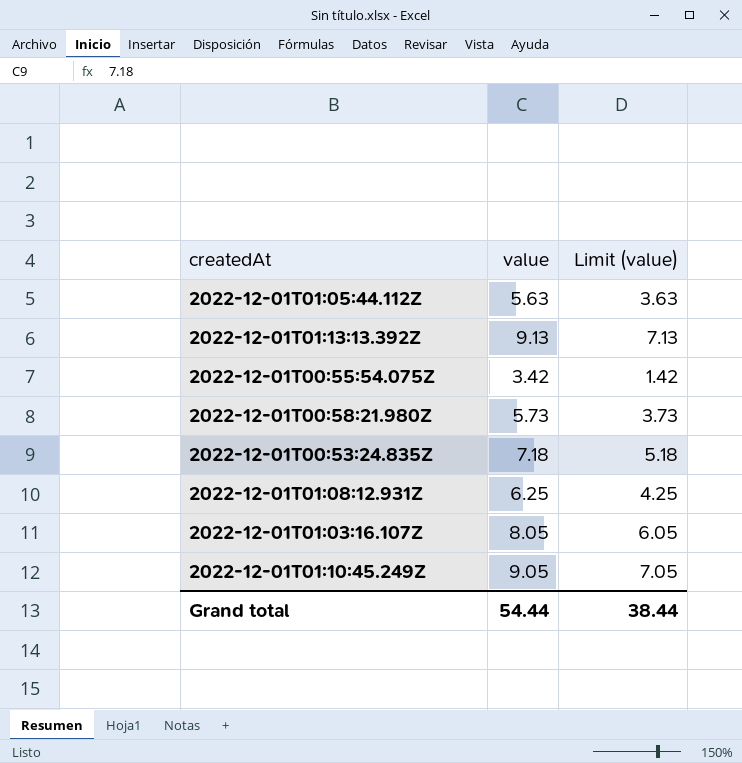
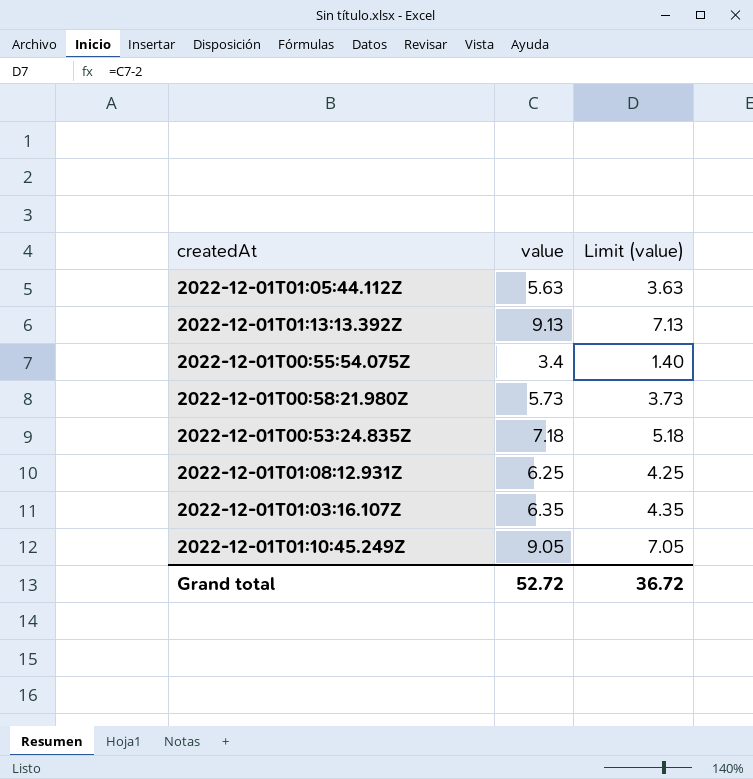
2022-12-01T00:55:54.075Z | value: 3.42 -> 3.4
2022-12-01T00:55:54.075Z | Limit (value): 1.42 -> 1.40
2022-12-01T01:03:16.107Z | value: 8.05 -> 6.35
2022-12-01T01:03:16.107Z | Limit (value): 6.05 -> 4.35
Grand total | value: 54.44 -> 52.72
Grand total | Limit (value): 38.44 -> 36.72

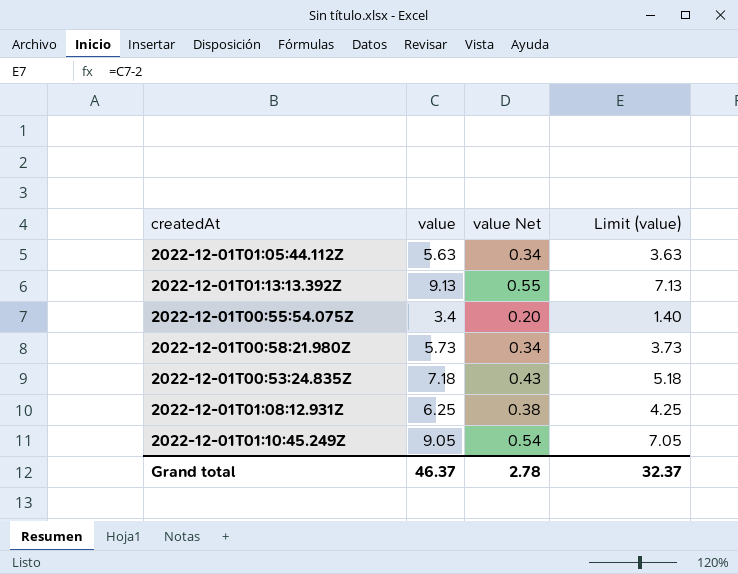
column value Net | formula: none -> [value] * 0.06
row 2022-12-01T01:03:16.107Z: 6.35 | 4.35 -> none
Grand total | value: 52.72 -> 46.37
Grand total | Limit (value): 36.72 -> 32.37

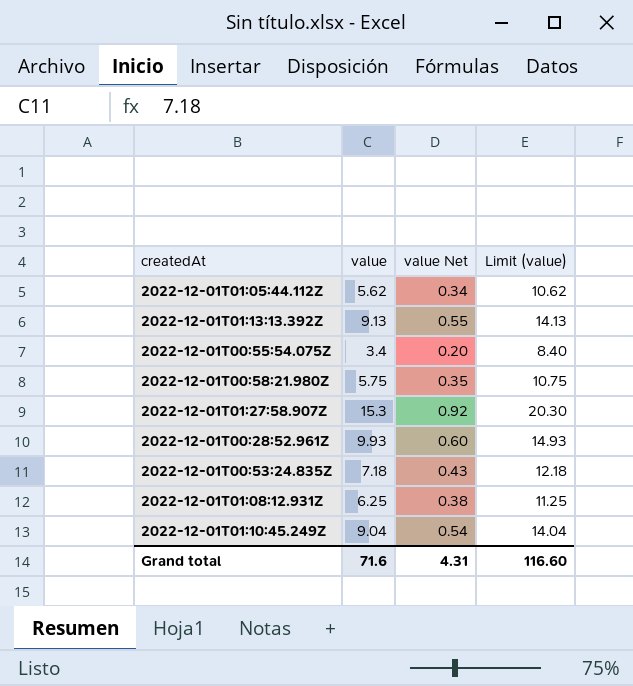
column Limit (value) | formula: [value] - 2 -> [value] + 5
2022-12-01T01:05:44.112Z | value: 5.63 -> 5.62
2022-12-01T00:58:21.980Z | value: 5.73 -> 5.75
2022-12-01T00:58:21.980Z | value Net: 0.34 -> 0.35
row 2022-12-01T01:27:58.907Z: none -> 15.3 | 0.92 | 20.30
row 2022-12-01T00:28:52.961Z: none -> 9.93 | 0.60 | 14.93
2022-12-01T01:10:45.249Z | value: 9.05 -> 9.04
Grand total | value: 46.37 -> 71.6
Grand total | value Net: 2.78 -> 4.31
Grand total | Limit (value): 32.37 -> 116.60

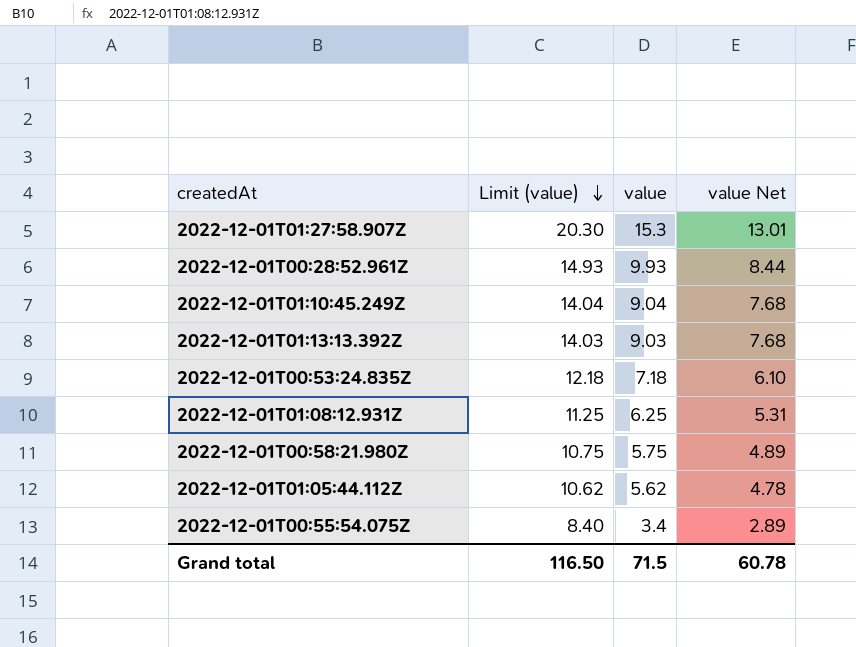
row order: none -> Limit (value) descending
column Limit (value) | position: 4 -> 2
column value Net | formula: [value] * 0.06 -> [value] * 0.85
2022-12-01T01:13:13.392Z | Limit (value): 14.13 -> 14.03
2022-12-01T01:13:13.392Z | value: 9.13 -> 9.03
Grand total | Limit (value): 116.60 -> 116.50
Grand total | value: 71.6 -> 71.5
Grand total | value Net: 4.31 -> 60.78

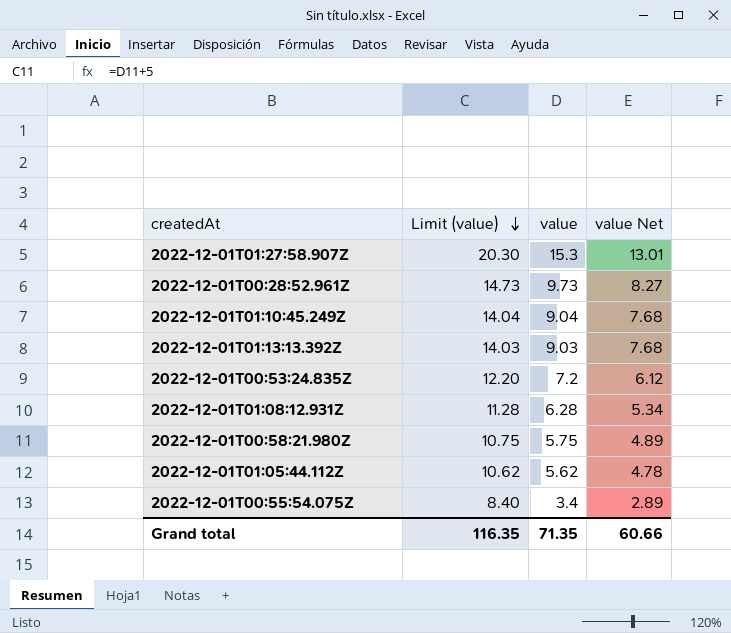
2022-12-01T00:28:52.961Z | Limit (value): 14.93 -> 14.73
2022-12-01T00:28:52.961Z | value: 9.93 -> 9.73
2022-12-01T00:28:52.961Z | value Net: 8.44 -> 8.27
2022-12-01T00:53:24.835Z | Limit (value): 12.18 -> 12.20
2022-12-01T00:53:24.835Z | value: 7.18 -> 7.2
2022-12-01T00:53:24.835Z | value Net: 6.10 -> 6.12
2022-12-01T01:08:12.931Z | Limit (value): 11.25 -> 11.28
2022-12-01T01:08:12.931Z | value: 6.25 -> 6.28
2022-12-01T01:08:12.931Z | value Net: 5.31 -> 5.34
Grand total | Limit (value): 116.50 -> 116.35
Grand total | value: 71.5 -> 71.35
Grand total | value Net: 60.78 -> 60.66

